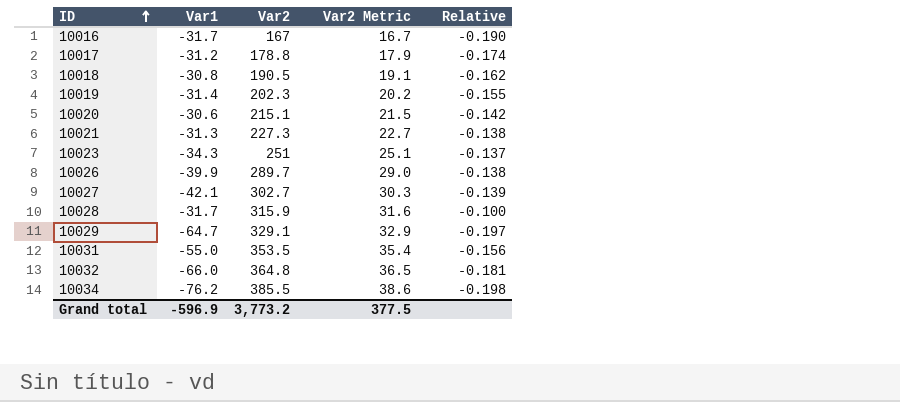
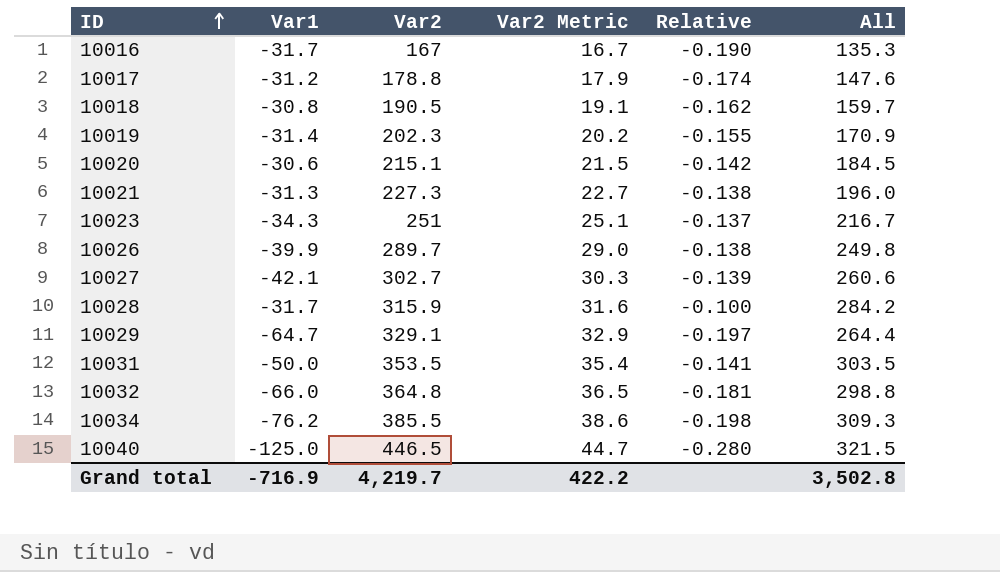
column All | formula: none -> [Var1] + [Var2]
10031 | Var1: -55.0 -> -50.0
10031 | Relative: -0.156 -> -0.141
row 10040: none -> -125.0 | 446.5 | 44.7 | -0.280 | 321.5
Grand total | Var1: -596.9 -> -716.9
Grand total | Var2: 3,773.2 -> 4,219.7
Grand total | Var2 Metric: 377.5 -> 422.2

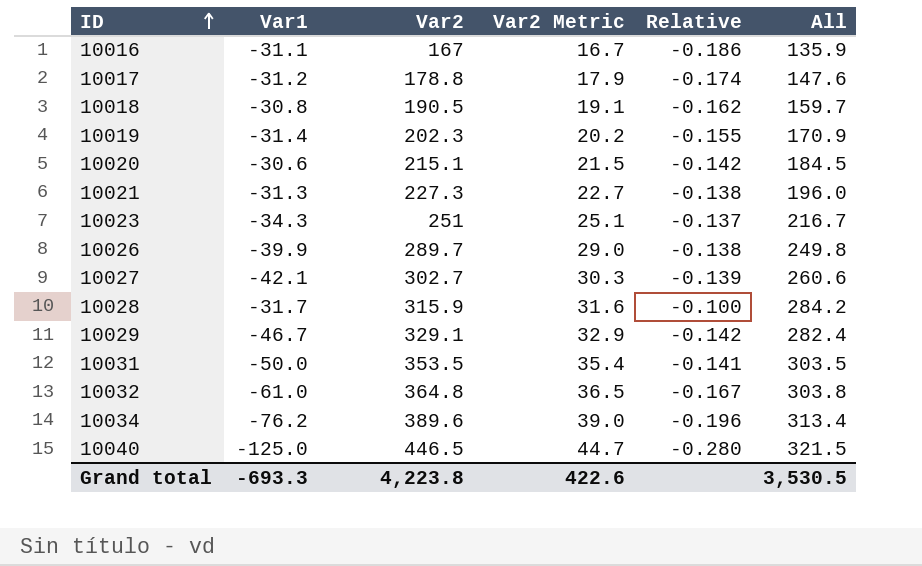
10016 | Var1: -31.7 -> -31.1
10016 | Relative: -0.190 -> -0.186
10016 | All: 135.3 -> 135.9
10029 | Var1: -64.7 -> -46.7
10029 | Relative: -0.197 -> -0.142
10029 | All: 264.4 -> 282.4
10032 | Var1: -66.0 -> -61.0
10032 | Relative: -0.181 -> -0.167
10032 | All: 298.8 -> 303.8
10034 | Var2: 385.5 -> 389.6
10034 | Var2 Metric: 38.6 -> 39.0
10034 | Relative: -0.198 -> -0.196
10034 | All: 309.3 -> 313.4
Grand total | Var1: -716.9 -> -693.3
Grand total | Var2: 4,219.7 -> 4,223.8
Grand total | Var2 Metric: 422.2 -> 422.6
Grand total | All: 3,502.8 -> 3,530.5

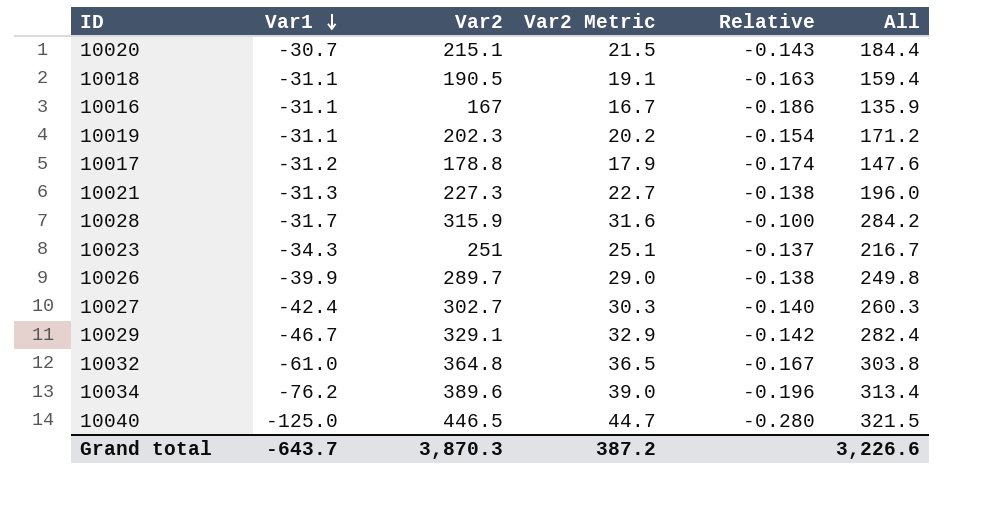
row order: ID ascending -> Var1 descending
row 10031: -50.0 | 353.5 | 35.4 | -0.141 | 303.5 -> none
10020 | Var1: -30.6 -> -30.7
10020 | Relative: -0.142 -> -0.143
10020 | All: 184.5 -> 184.4
10018 | Var1: -30.8 -> -31.1
10018 | Relative: -0.162 -> -0.163
10018 | All: 159.7 -> 159.4
10019 | Var1: -31.4 -> -31.1
10019 | Relative: -0.155 -> -0.154
10019 | All: 170.9 -> 171.2
10027 | Var1: -42.1 -> -42.4
10027 | Relative: -0.139 -> -0.140
10027 | All: 260.6 -> 260.3
Grand total | Var1: -693.3 -> -643.7
Grand total | Var2: 4,223.8 -> 3,870.3
Grand total | Var2 Metric: 422.6 -> 387.2
Grand total | All: 3,530.5 -> 3,226.6

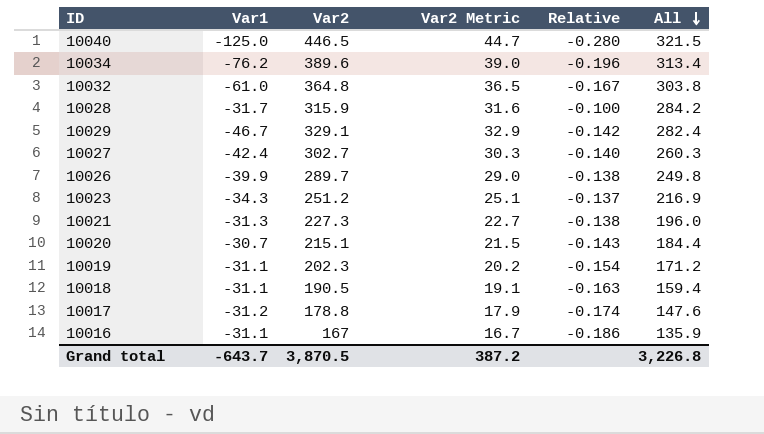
row order: Var1 descending -> All descending
10023 | Var2: 251 -> 251.2
10023 | All: 216.7 -> 216.9
Grand total | Var2: 3,870.3 -> 3,870.5
Grand total | All: 3,226.6 -> 3,226.8

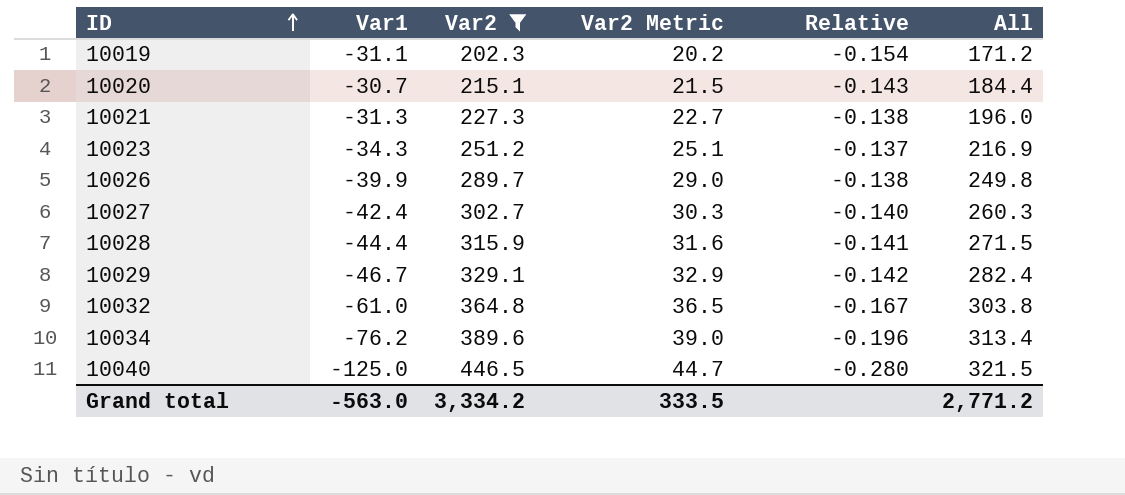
filter: none -> Var2 >= 202.3
row order: All descending -> ID ascending
10028 | Var1: -31.7 -> -44.4
10028 | Relative: -0.100 -> -0.141
10028 | All: 284.2 -> 271.5
Grand total | Var1: -643.7 -> -563.0
Grand total | Var2: 3,870.5 -> 3,334.2
Grand total | Var2 Metric: 387.2 -> 333.5
Grand total | All: 3,226.8 -> 2,771.2

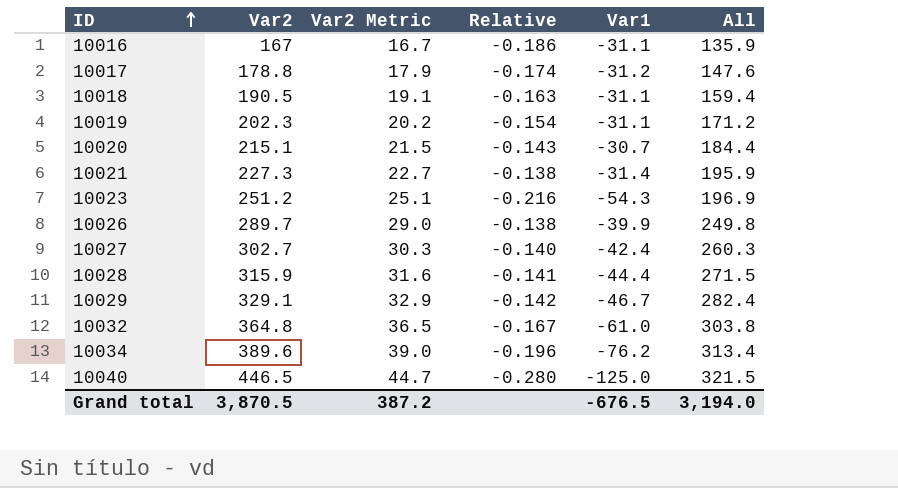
filter: Var2 >= 202.3 -> none
column Var1 | position: 2 -> 5
10021 | Var1: -31.3 -> -31.4
10021 | All: 196.0 -> 195.9
10023 | Relative: -0.137 -> -0.216
10023 | Var1: -34.3 -> -54.3
10023 | All: 216.9 -> 196.9
Grand total | Var2: 3,334.2 -> 3,870.5
Grand total | Var2 Metric: 333.5 -> 387.2
Grand total | Var1: -563.0 -> -676.5
Grand total | All: 2,771.2 -> 3,194.0

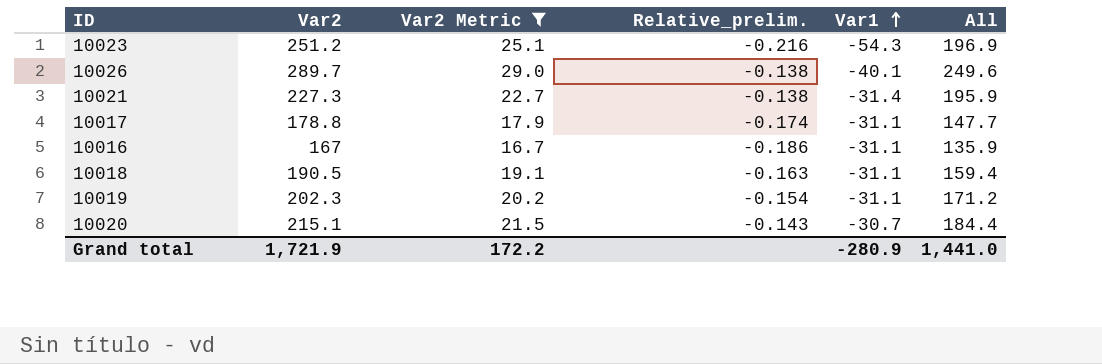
filter: none -> Var2 Metric <= 29.0
row order: ID ascending -> Var1 ascending
column name: Relative -> Relative_prelim.
10026 | Var1: -39.9 -> -40.1
10026 | All: 249.8 -> 249.6
10017 | Var1: -31.2 -> -31.1
10017 | All: 147.6 -> 147.7
Grand total | Var2: 3,870.5 -> 1,721.9
Grand total | Var2 Metric: 387.2 -> 172.2
Grand total | Var1: -676.5 -> -280.9
Grand total | All: 3,194.0 -> 1,441.0

